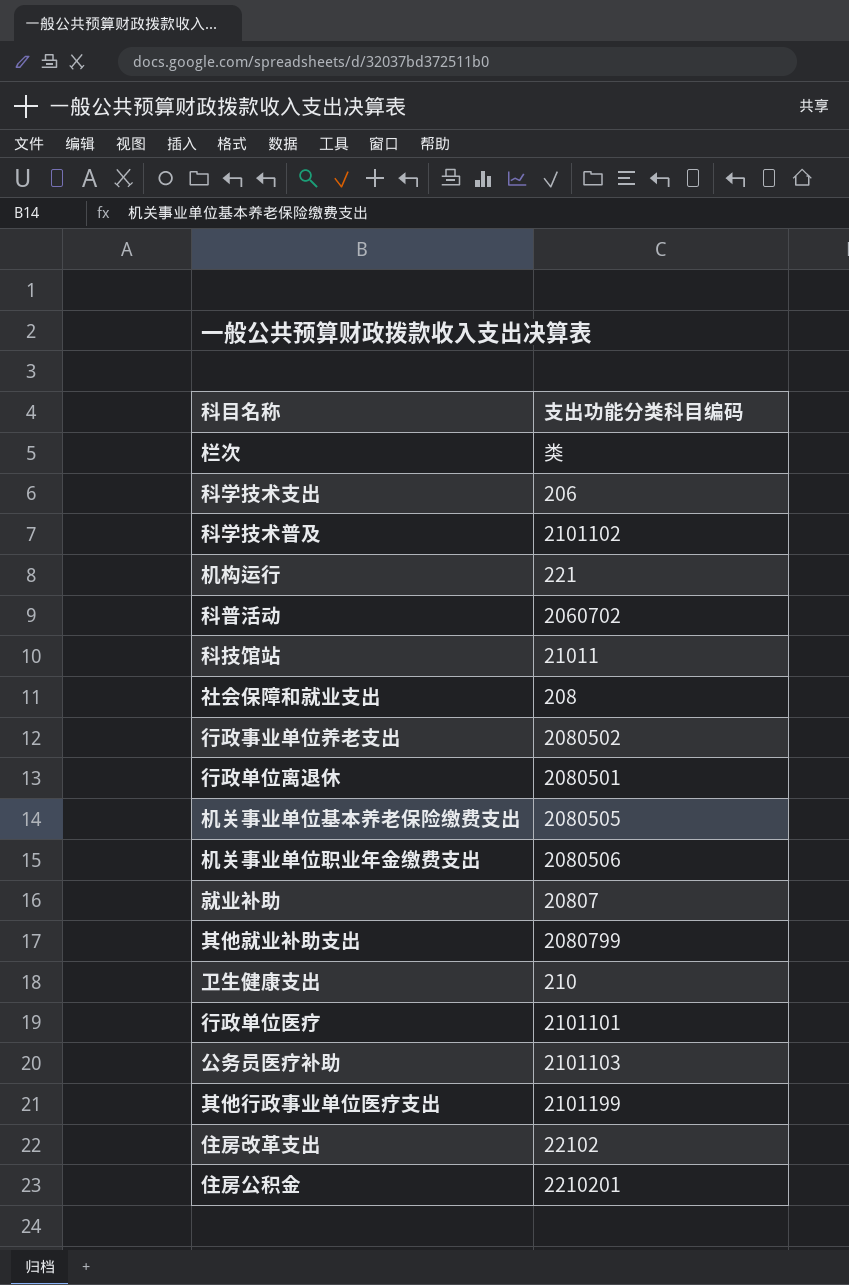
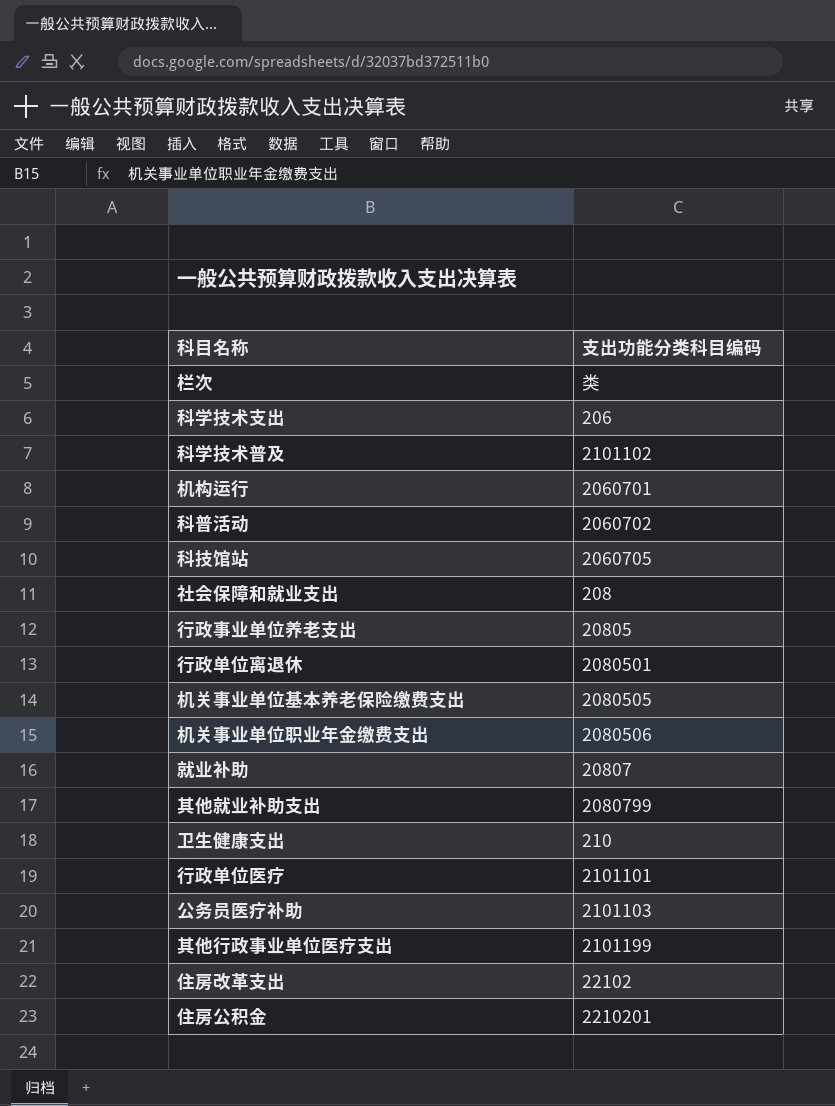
机构运行 | 支出功能分类科目编码: 221 -> 2060701
科技馆站 | 支出功能分类科目编码: 21011 -> 2060705
行政事业单位养老支出 | 支出功能分类科目编码: 2080502 -> 20805

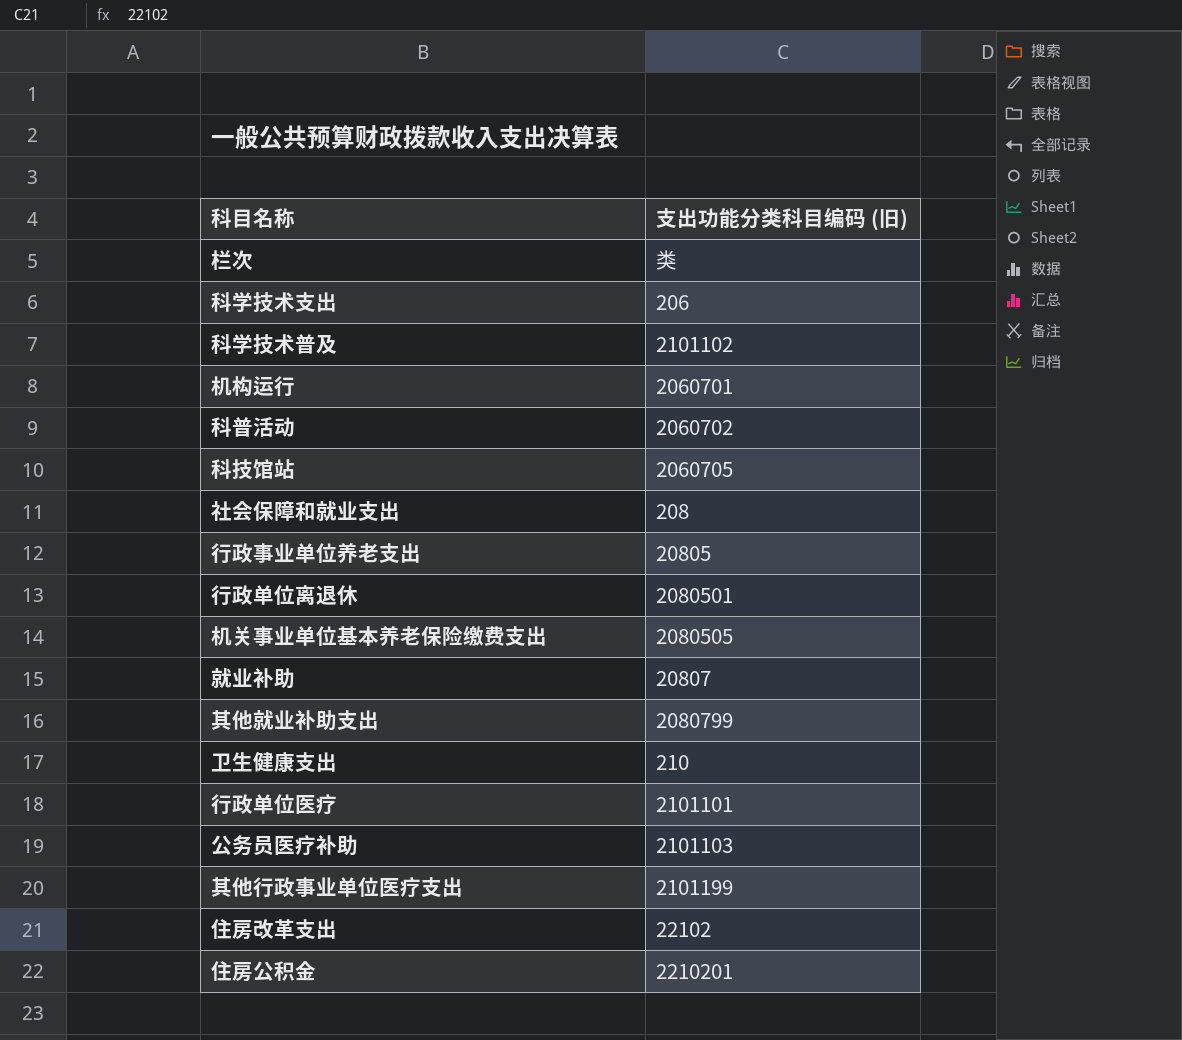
column name: 支出功能分类科目编码 -> 支出功能分类科目编码 (旧)
row 机关事业单位职业年金缴费支出: 2080506 -> none

